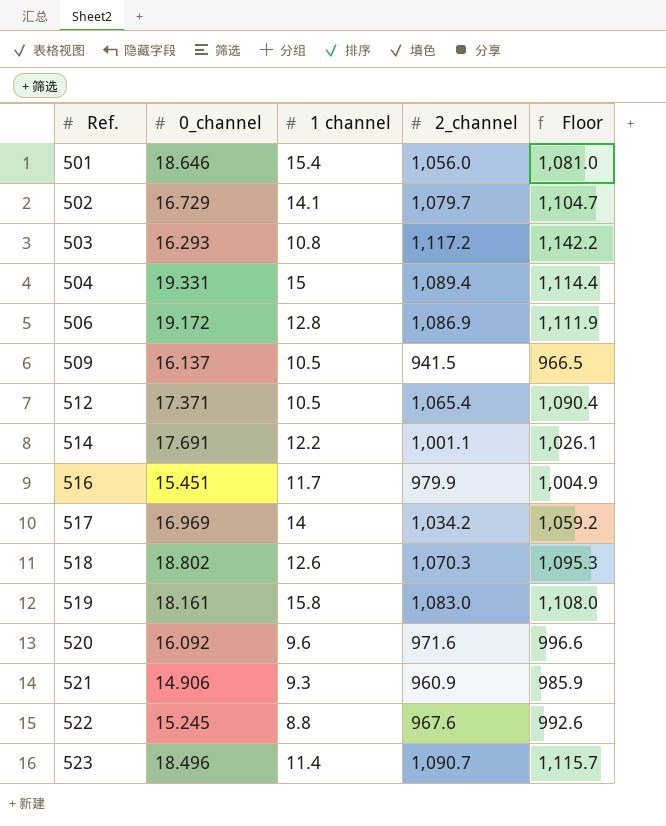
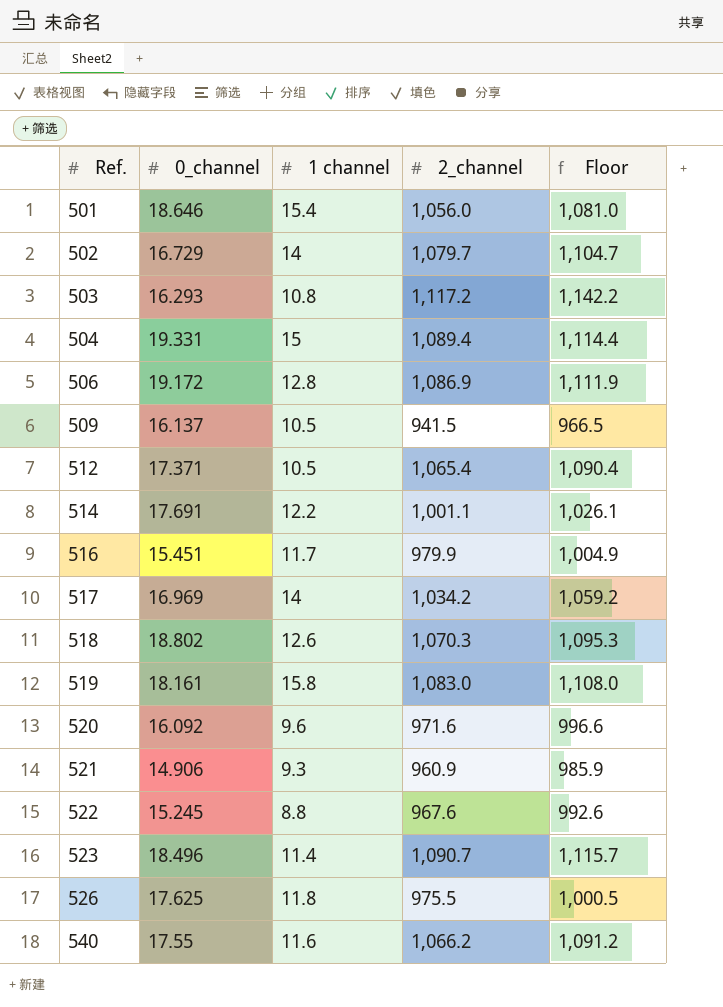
502 | 1 channel: 14.1 -> 14
row 526: none -> 17.625 | 11.8 | 975.5 | 1,000.5
row 540: none -> 17.55 | 11.6 | 1,066.2 | 1,091.2

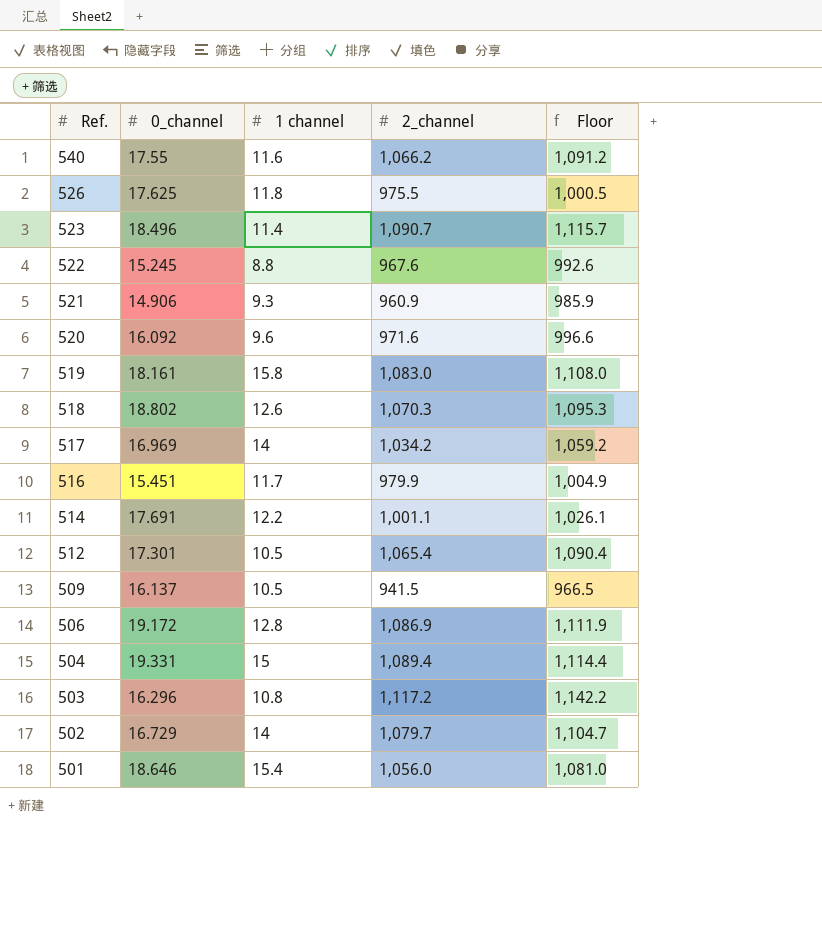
row order: Ref. ascending -> Ref. descending
512 | 0_channel: 17.371 -> 17.301
503 | 0_channel: 16.293 -> 16.296

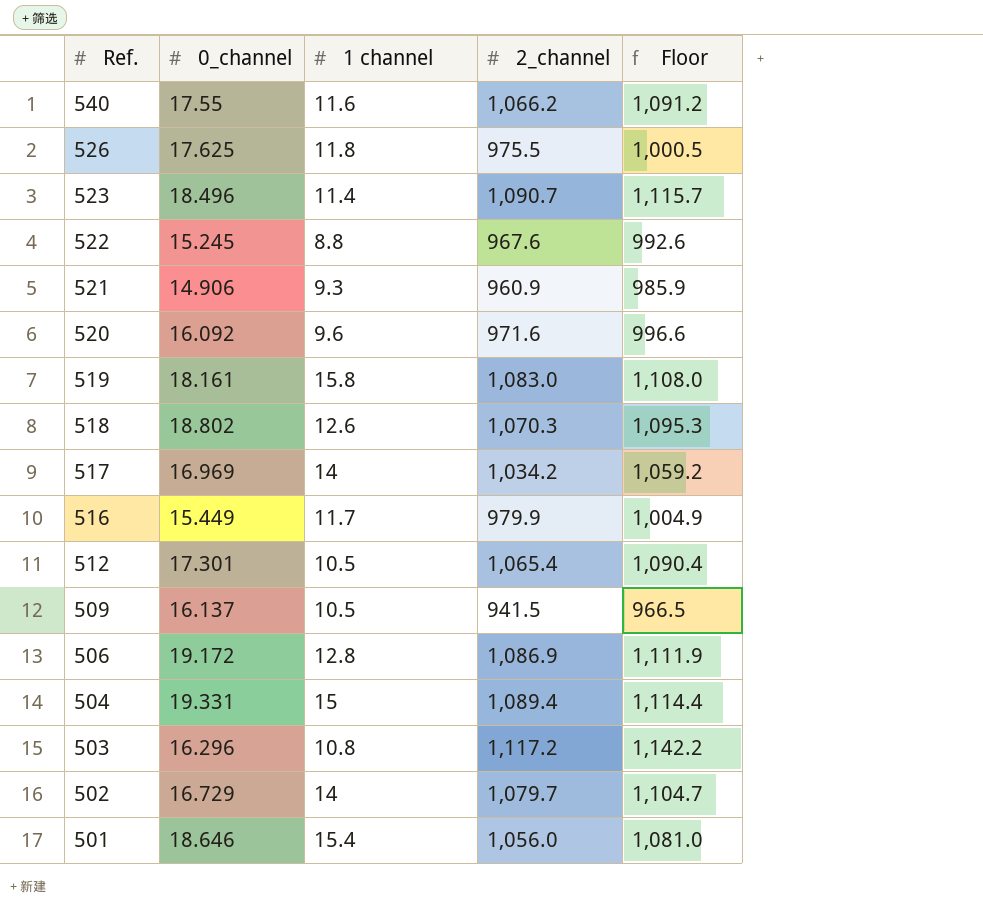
row 514: 17.691 | 12.2 | 1,001.1 | 1,026.1 -> none
516 | 0_channel: 15.451 -> 15.449

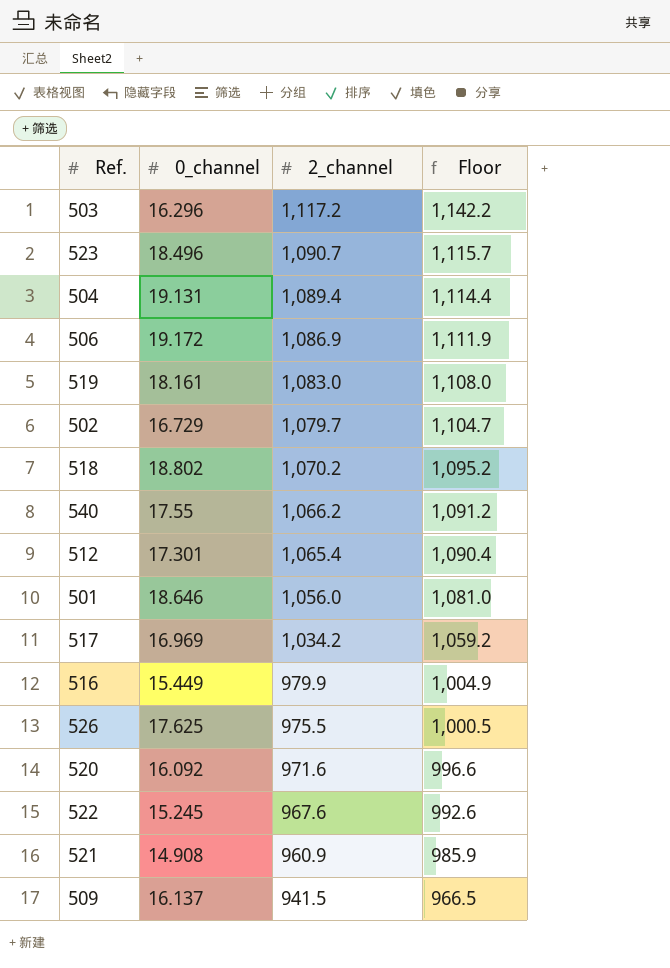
row order: Ref. descending -> 2_channel descending
column 1 channel | position: 3 -> none
504 | 0_channel: 19.331 -> 19.131
518 | 2_channel: 1,070.3 -> 1,070.2
518 | Floor: 1,095.3 -> 1,095.2
521 | 0_channel: 14.906 -> 14.908

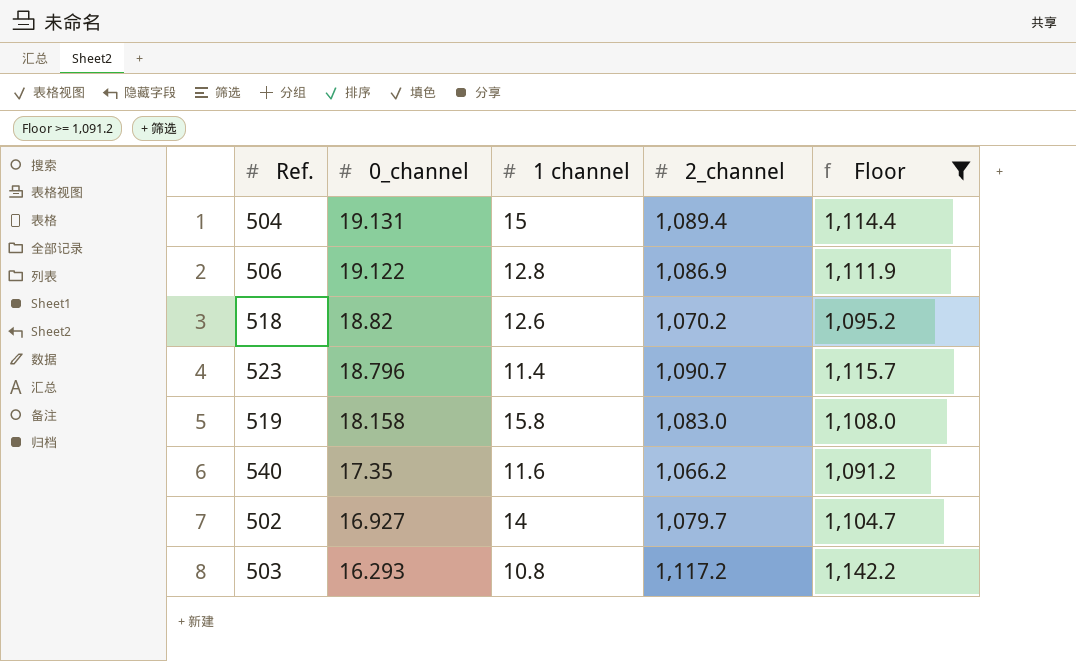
filter: none -> Floor >= 1,091.2
row order: 2_channel descending -> 0_channel descending
column 1 channel | position: none -> 3
506 | 0_channel: 19.172 -> 19.122
518 | 0_channel: 18.802 -> 18.82
523 | 0_channel: 18.496 -> 18.796
519 | 0_channel: 18.161 -> 18.158
540 | 0_channel: 17.55 -> 17.35
502 | 0_channel: 16.729 -> 16.927
503 | 0_channel: 16.296 -> 16.293

